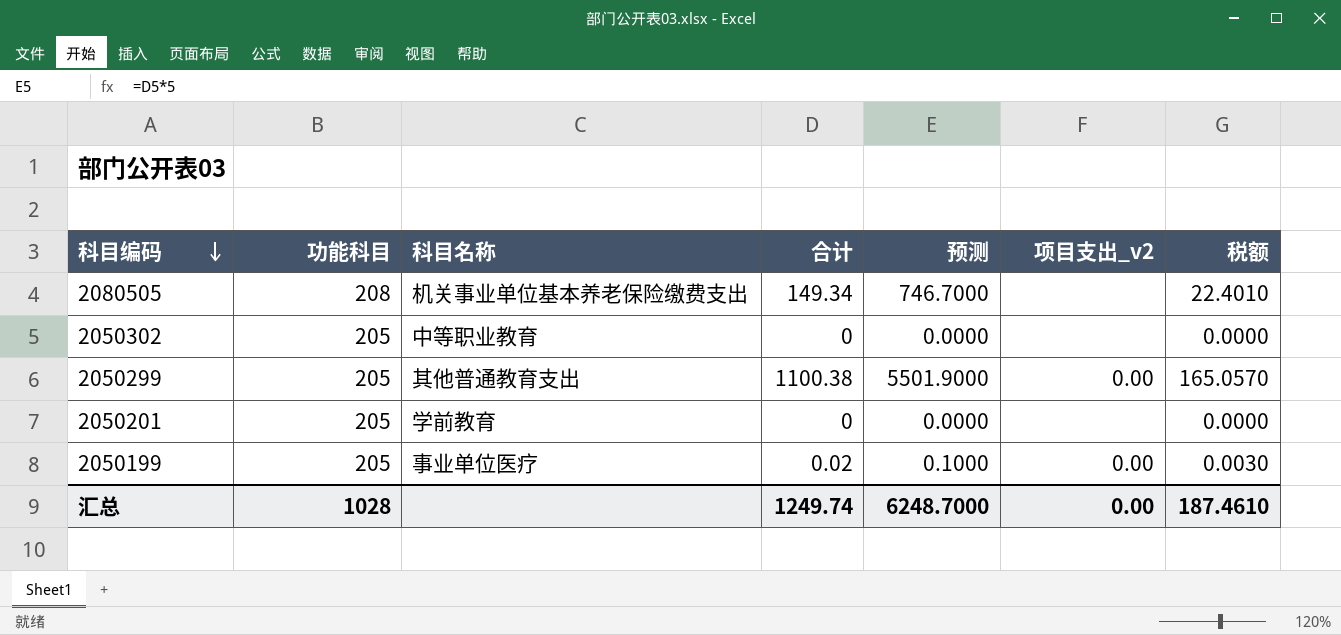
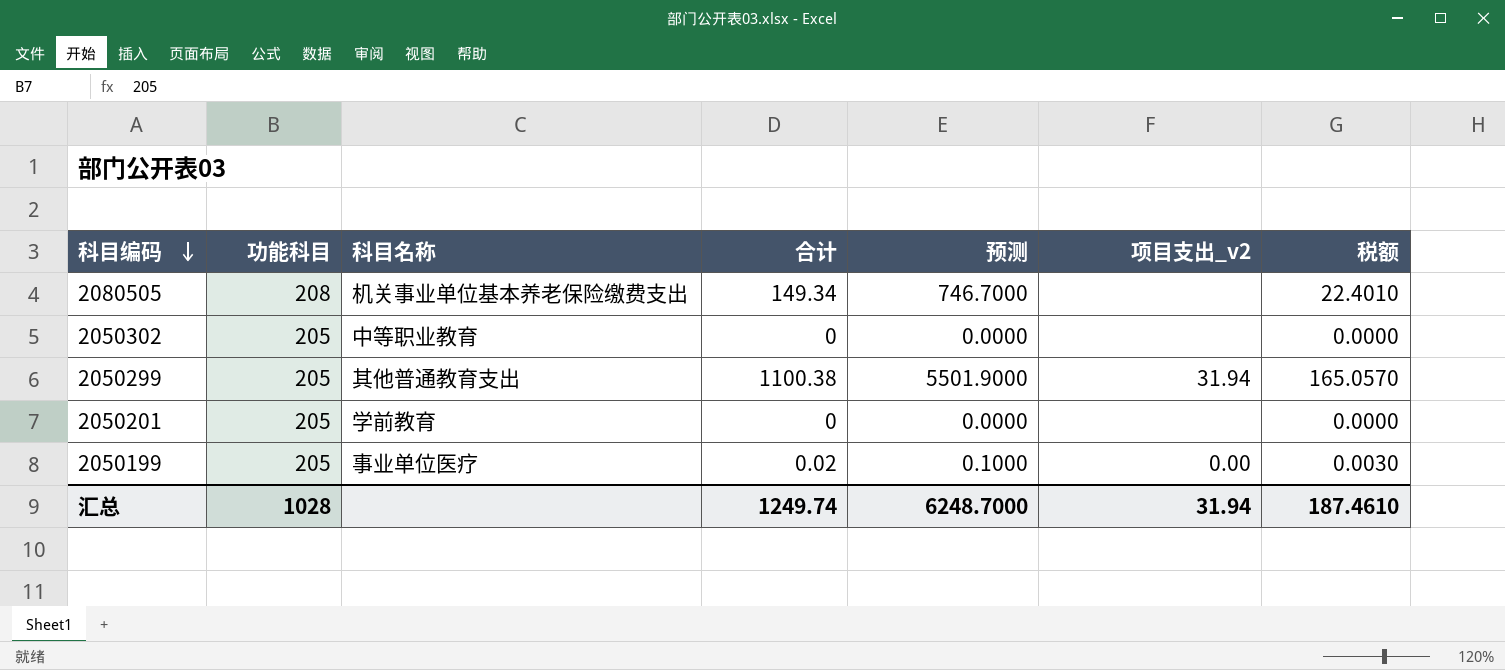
2050299 | 项目支出_v2: 0.00 -> 31.94
汇总 | 项目支出_v2: 0.00 -> 31.94

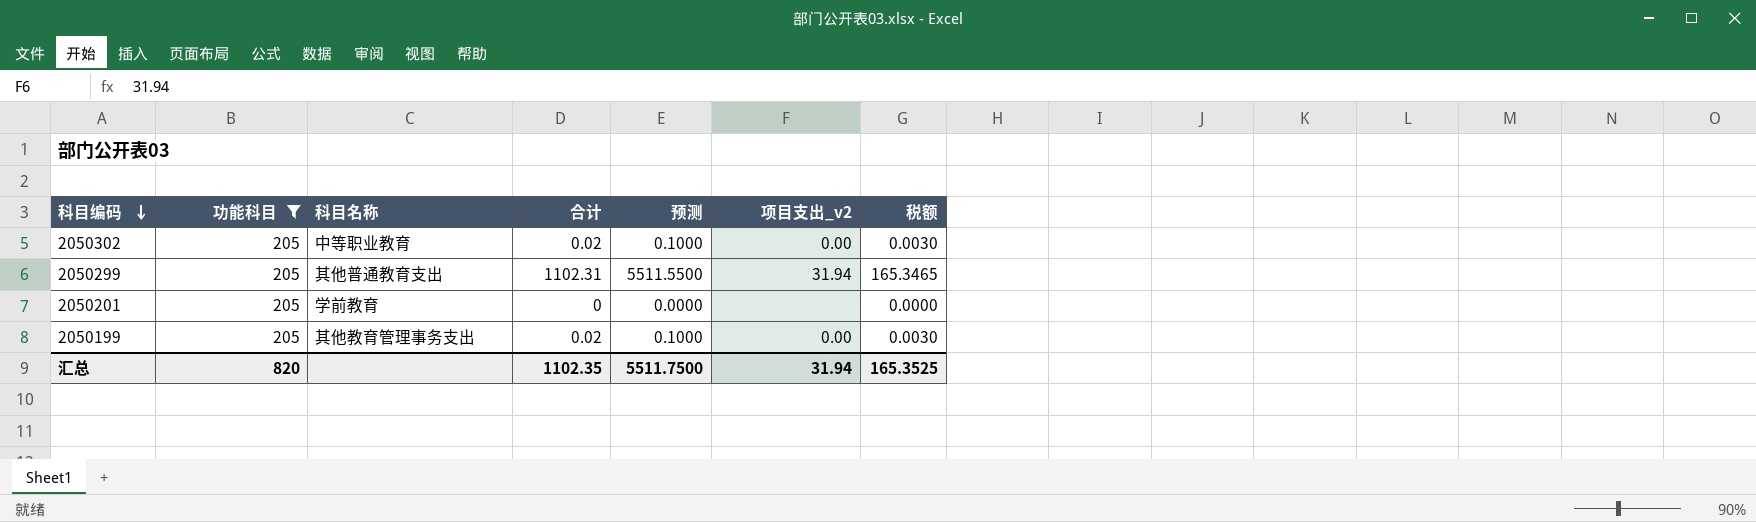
filter: none -> 功能科目 = 205
2050302 | 合计: 0 -> 0.02
2050302 | 预测: 0.0000 -> 0.1000
2050302 | 项目支出_v2: none -> 0.00
2050302 | 税额: 0.0000 -> 0.0030
2050299 | 合计: 1100.38 -> 1102.31
2050299 | 预测: 5501.9000 -> 5511.5500
2050299 | 税额: 165.0570 -> 165.3465
2050199 | 科目名称: 事业单位医疗 -> 其他教育管理事务支出
汇总 | 功能科目: 1028 -> 820
汇总 | 合计: 1249.74 -> 1102.35
汇总 | 预测: 6248.7000 -> 5511.7500
汇总 | 税额: 187.4610 -> 165.3525

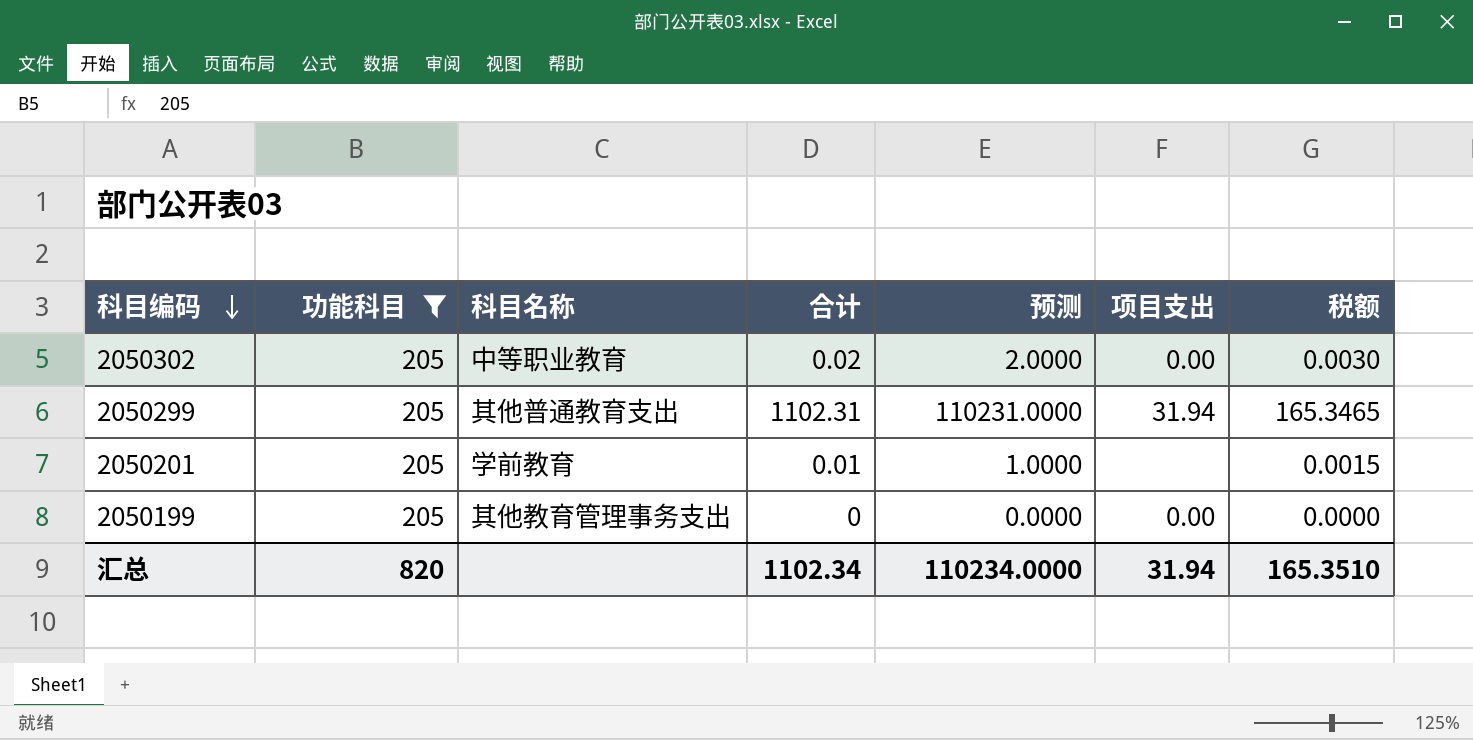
column 预测 | formula: [合计] * 5 -> [合计] * 100
column name: 项目支出_v2 -> 项目支出
2050201 | 合计: 0 -> 0.01
2050201 | 税额: 0.0000 -> 0.0015
2050199 | 合计: 0.02 -> 0
2050199 | 税额: 0.0030 -> 0.0000
汇总 | 合计: 1102.35 -> 1102.34
汇总 | 预测: 5511.7500 -> 110234.0000
汇总 | 税额: 165.3525 -> 165.3510

